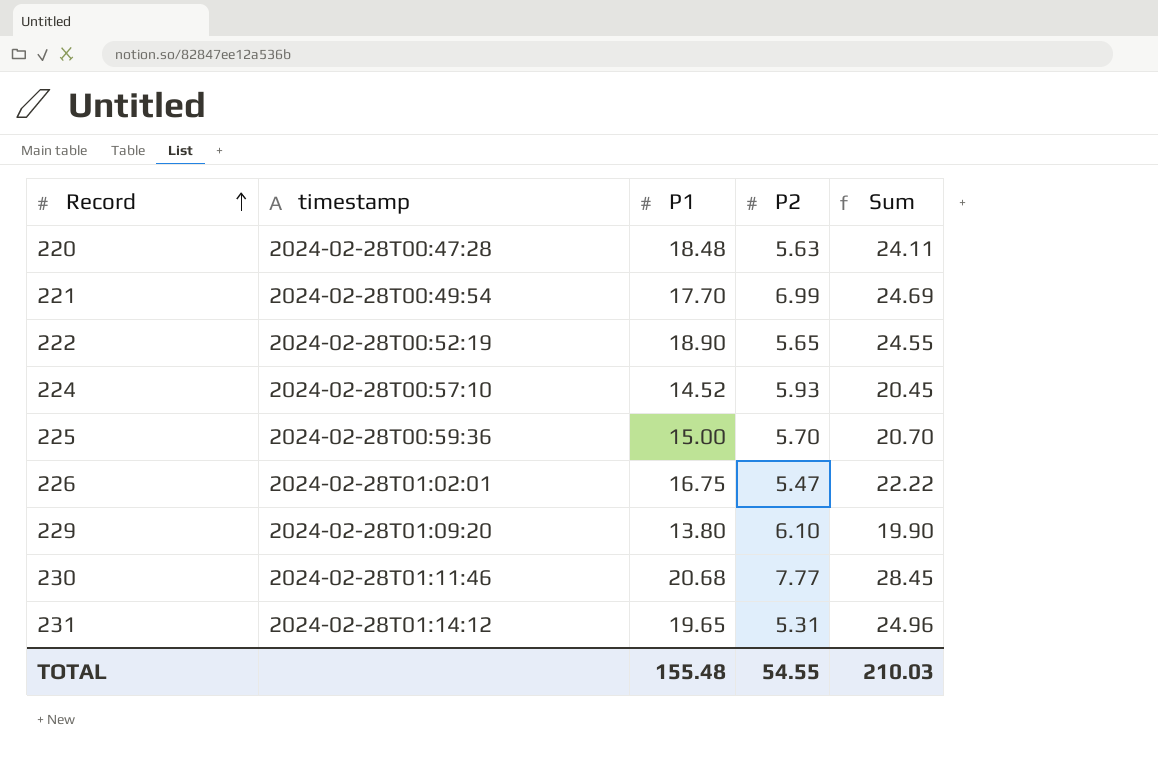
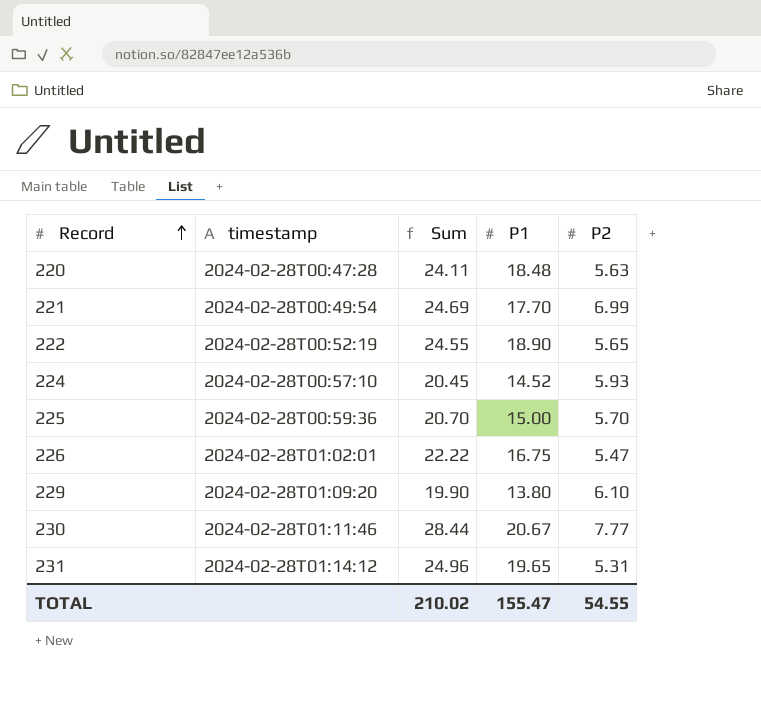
column Sum | position: 5 -> 3
230 | Sum: 28.45 -> 28.44
230 | P1: 20.68 -> 20.67
TOTAL | Sum: 210.03 -> 210.02
TOTAL | P1: 155.48 -> 155.47

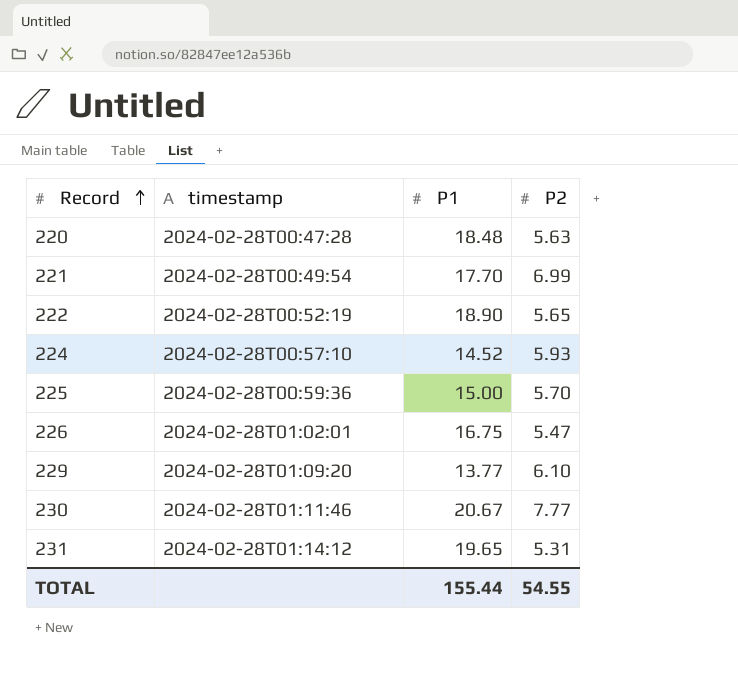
column Sum | formula: [P1] + [P2] -> none
229 | P1: 13.80 -> 13.77
TOTAL | P1: 155.47 -> 155.44

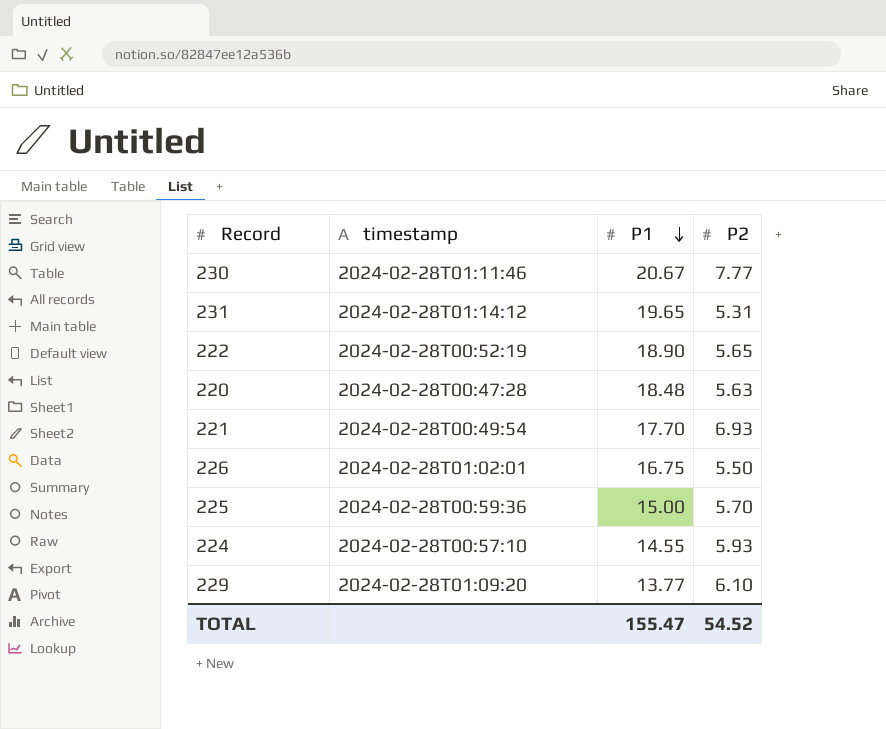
row order: Record ascending -> P1 descending
221 | P2: 6.99 -> 6.93
226 | P2: 5.47 -> 5.50
224 | P1: 14.52 -> 14.55
TOTAL | P1: 155.44 -> 155.47
TOTAL | P2: 54.55 -> 54.52

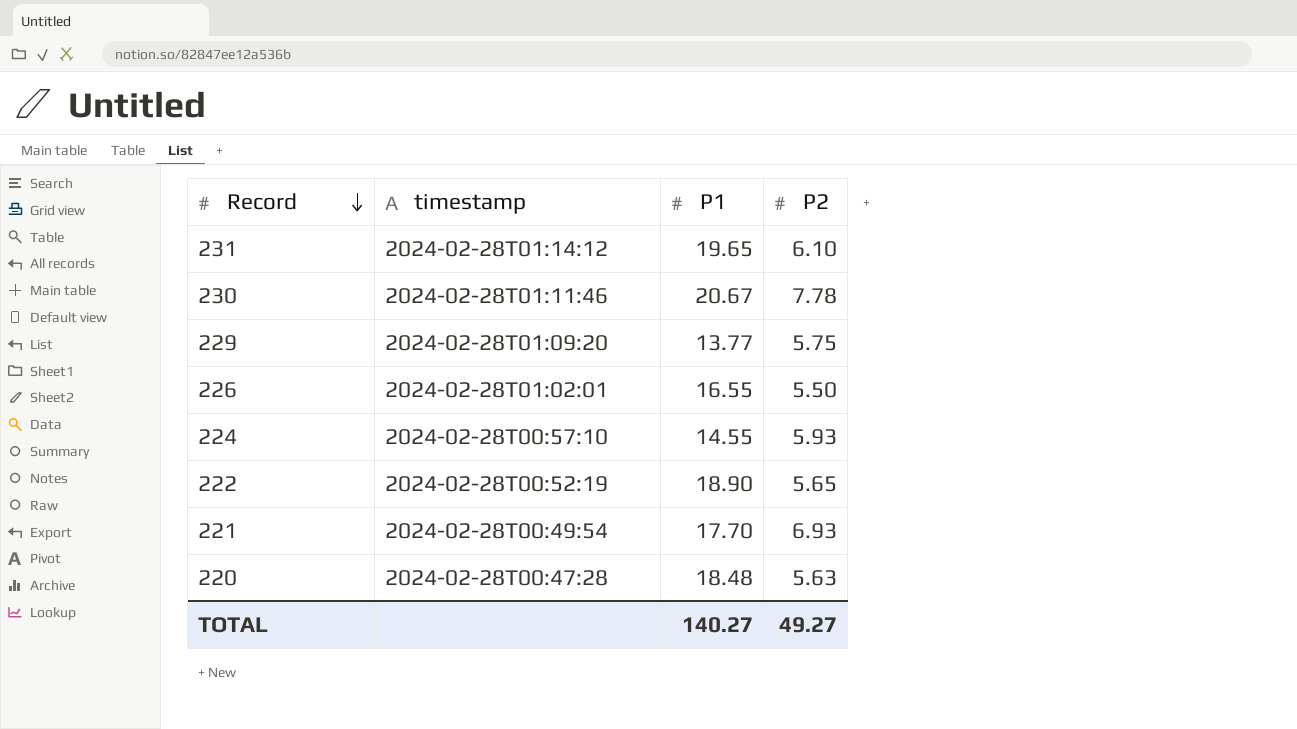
row order: P1 descending -> Record descending
row 225: 2024-02-28T00:59:36 | 15.00 | 5.70 -> none
231 | P2: 5.31 -> 6.10
230 | P2: 7.77 -> 7.78
229 | P2: 6.10 -> 5.75
226 | P1: 16.75 -> 16.55
TOTAL | P1: 155.47 -> 140.27
TOTAL | P2: 54.52 -> 49.27

